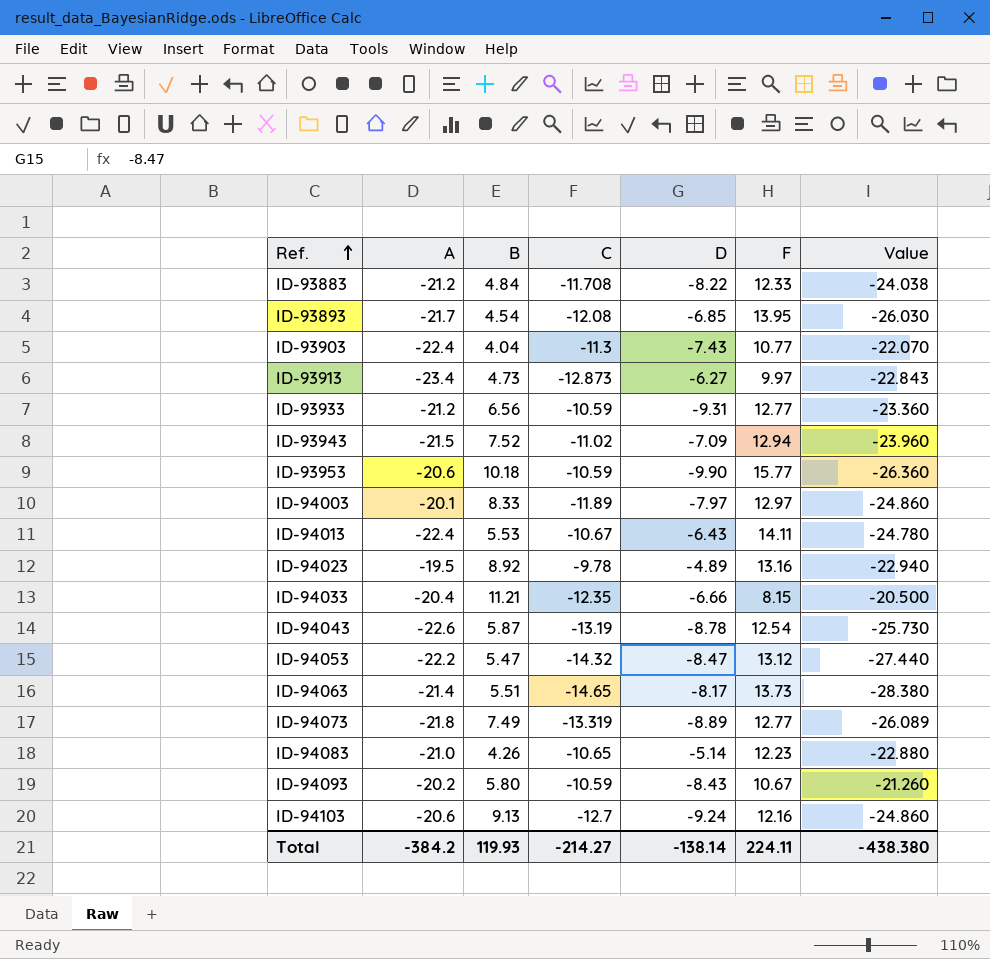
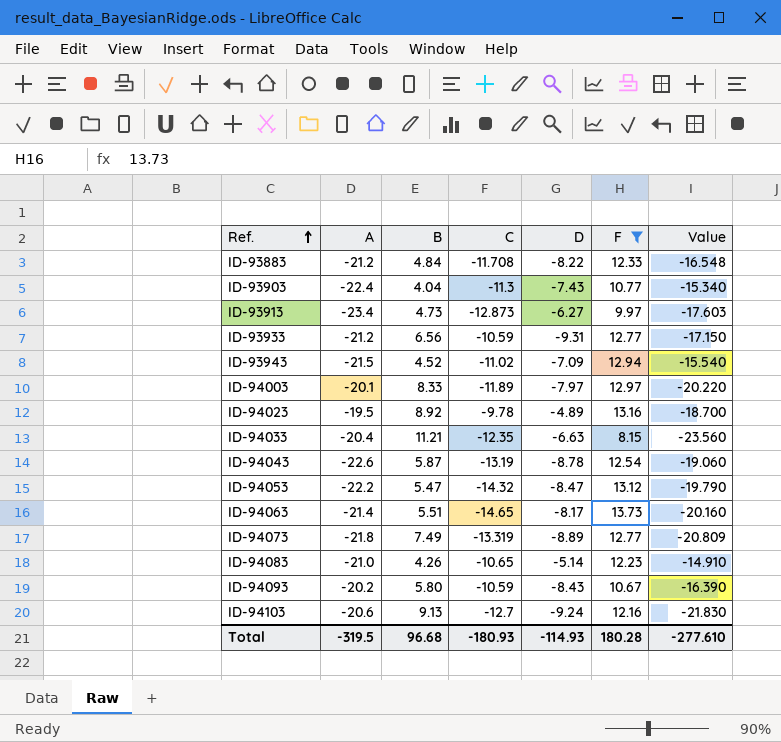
filter: none -> F <= 13.73
column Value | formula: [C] - [F] -> [C] - [B]
ID-93943 | B: 7.52 -> 4.52
ID-94033 | D: -6.66 -> -6.63
Total | A: -384.2 -> -319.5
Total | B: 119.93 -> 96.68
Total | C: -214.27 -> -180.93
Total | D: -138.14 -> -114.93
Total | F: 224.11 -> 180.28
Total | Value: -438.380 -> -277.610

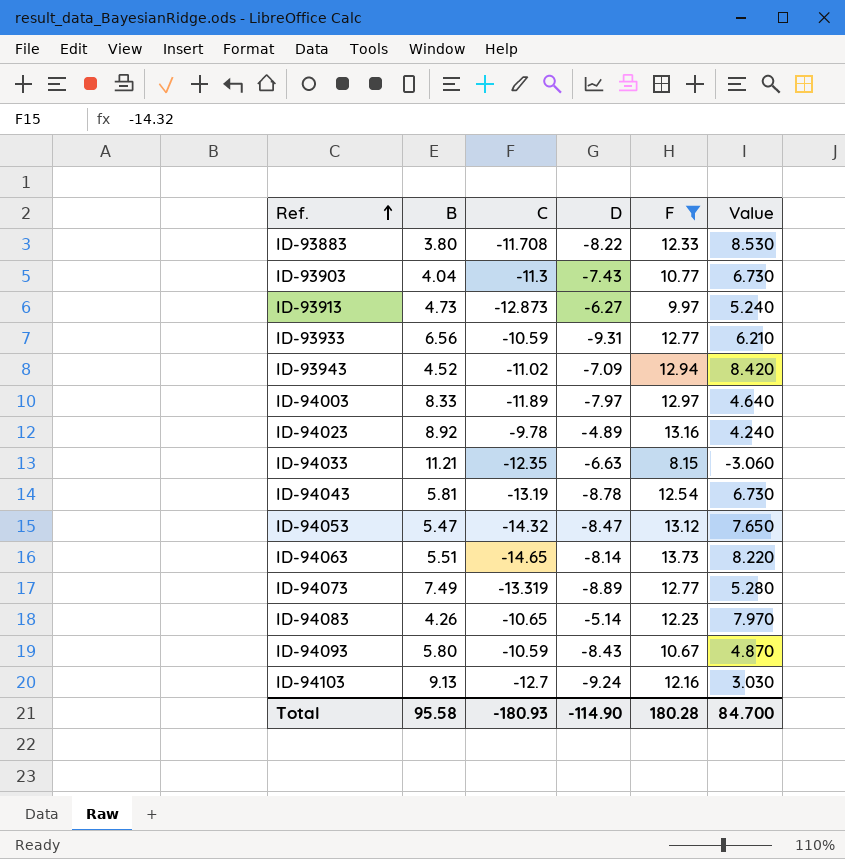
column A | position: 2 -> none
column Value | formula: [C] - [B] -> [F] - [B]
ID-93883 | B: 4.84 -> 3.80
ID-94043 | B: 5.87 -> 5.81
ID-94063 | D: -8.17 -> -8.14
Total | B: 96.68 -> 95.58
Total | D: -114.93 -> -114.90
Total | Value: -277.610 -> 84.700

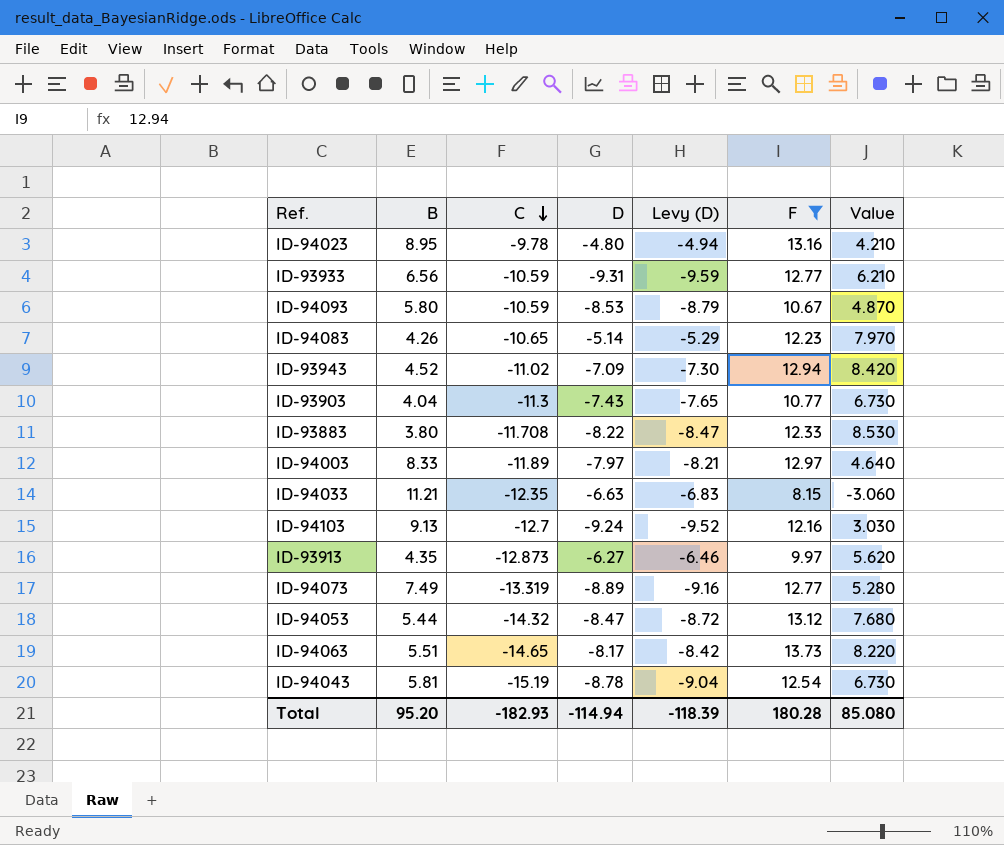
row order: Ref. ascending -> C descending
column Levy (D) | formula: none -> [D] * 1.03
ID-94023 | B: 8.92 -> 8.95
ID-94023 | D: -4.89 -> -4.80
ID-94023 | Value: 4.240 -> 4.210
ID-94093 | D: -8.43 -> -8.53
ID-93913 | B: 4.73 -> 4.35
ID-93913 | Value: 5.240 -> 5.620
ID-94053 | B: 5.47 -> 5.44
ID-94053 | Value: 7.650 -> 7.680
ID-94063 | D: -8.14 -> -8.17
ID-94043 | C: -13.19 -> -15.19
Total | B: 95.58 -> 95.20
Total | C: -180.93 -> -182.93
Total | D: -114.90 -> -114.94
Total | Value: 84.700 -> 85.080

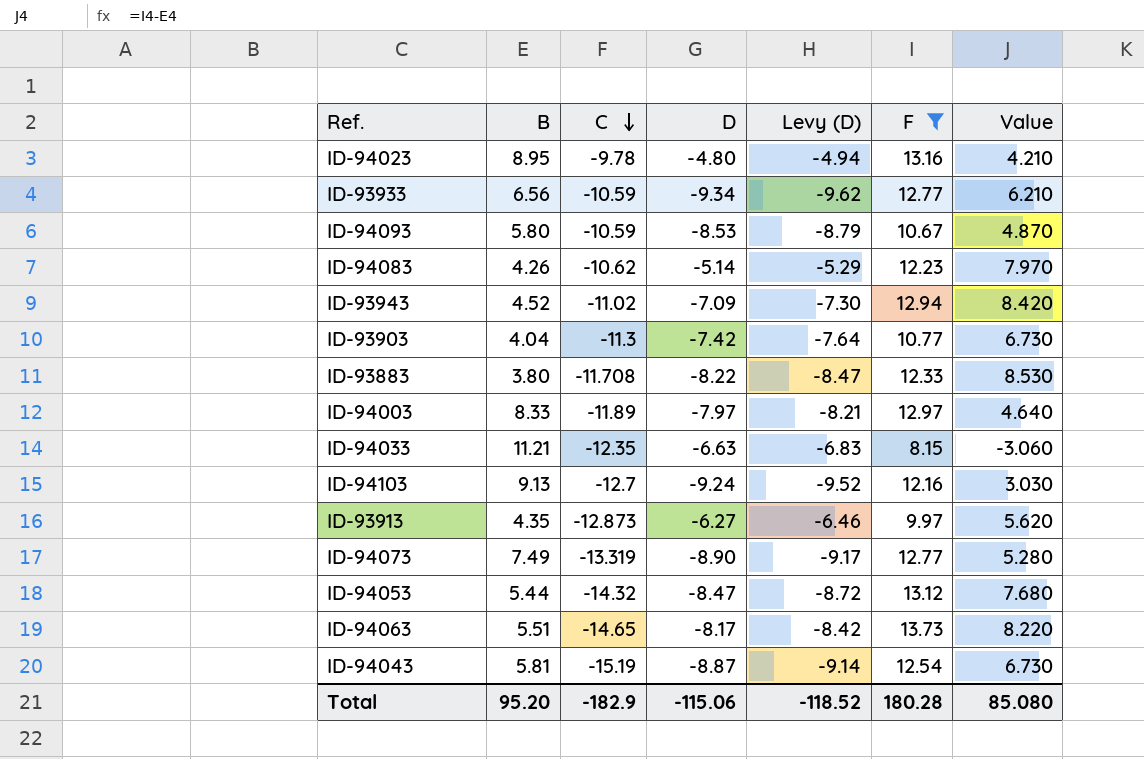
ID-93933 | D: -9.31 -> -9.34
ID-93933 | Levy (D): -9.59 -> -9.62
ID-94083 | C: -10.65 -> -10.62
ID-93903 | D: -7.43 -> -7.42
ID-93903 | Levy (D): -7.65 -> -7.64
ID-94073 | D: -8.89 -> -8.90
ID-94073 | Levy (D): -9.16 -> -9.17
ID-94043 | D: -8.78 -> -8.87
ID-94043 | Levy (D): -9.04 -> -9.14
Total | C: -182.93 -> -182.9
Total | D: -114.94 -> -115.06
Total | Levy (D): -118.39 -> -118.52

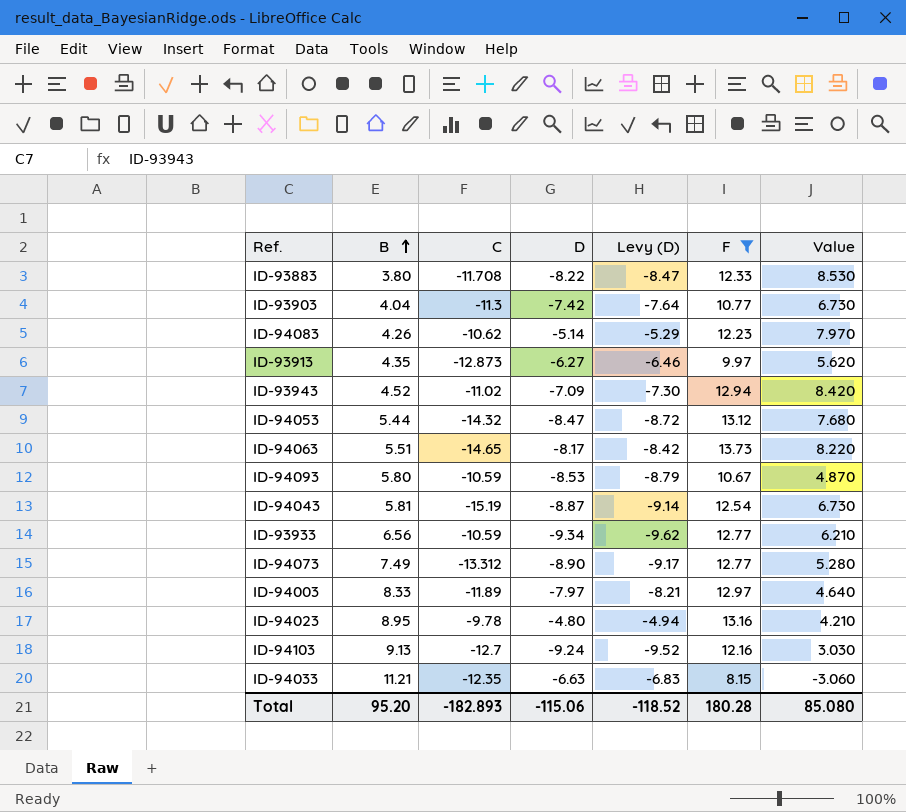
row order: C descending -> B ascending
ID-94073 | C: -13.319 -> -13.312
Total | C: -182.9 -> -182.893

